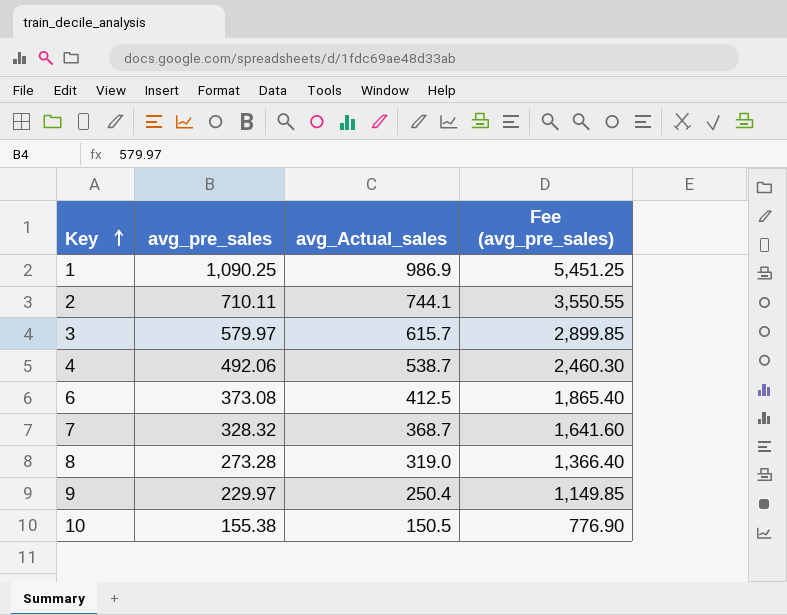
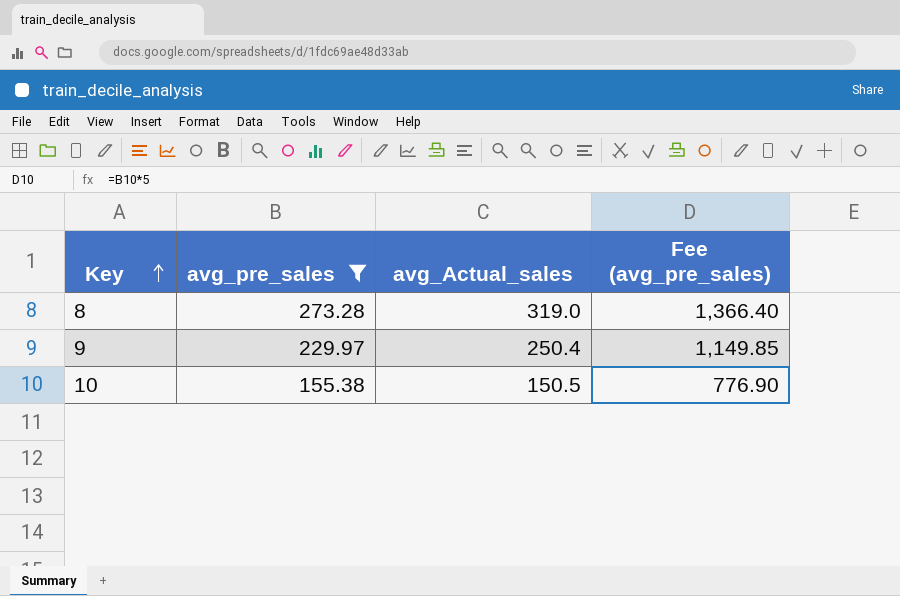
filter: none -> avg_pre_sales <= 273.28

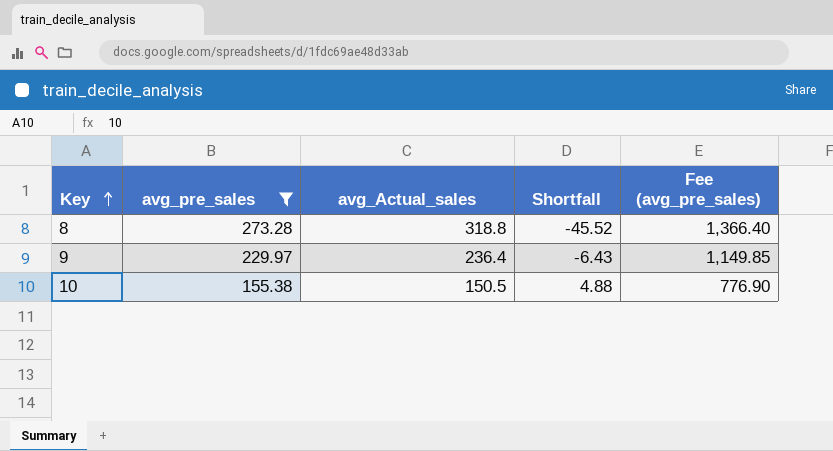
column Shortfall | formula: none -> [avg_pre_sales] - [avg_Actual_sales]
8 | avg_Actual_sales: 319.0 -> 318.8
9 | avg_Actual_sales: 250.4 -> 236.4

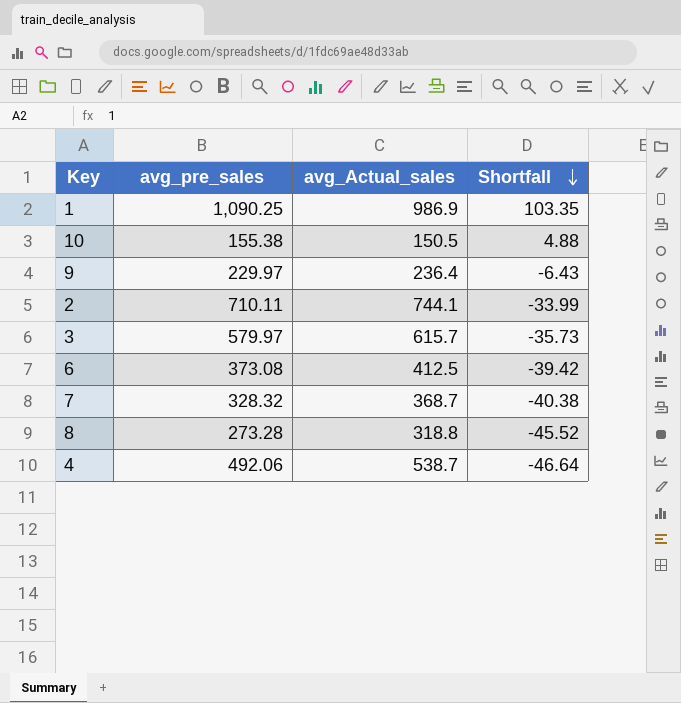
filter: avg_pre_sales <= 273.28 -> none
row order: Key ascending -> Shortfall descending
column Fee (avg_pre_sales) | formula: [avg_pre_sales] * 5 -> none

